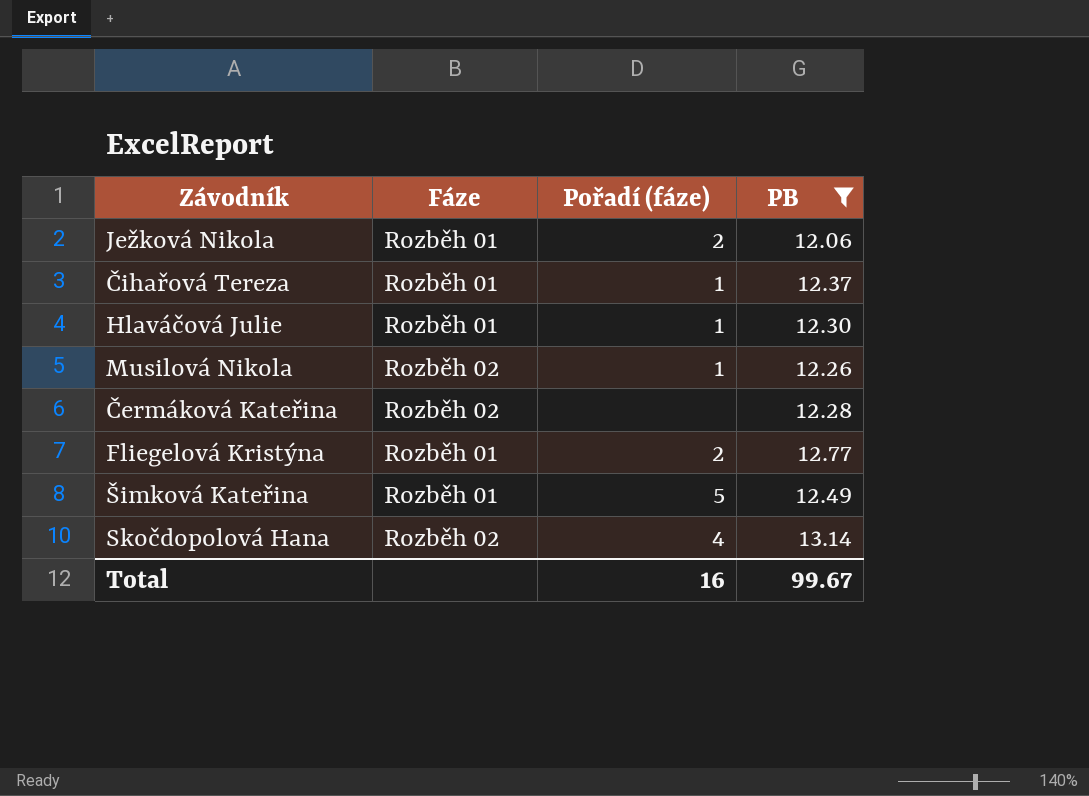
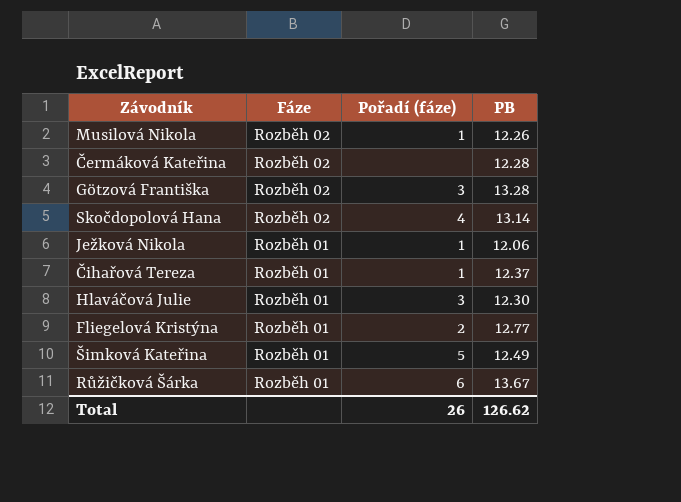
filter: PB <= 13.14 -> none
row order: none -> Fáze descending
Ježková Nikola | Pořadí (fáze): 2 -> 1
Hlaváčová Julie | Pořadí (fáze): 1 -> 3
Total | Pořadí (fáze): 16 -> 26
Total | PB: 99.67 -> 126.62

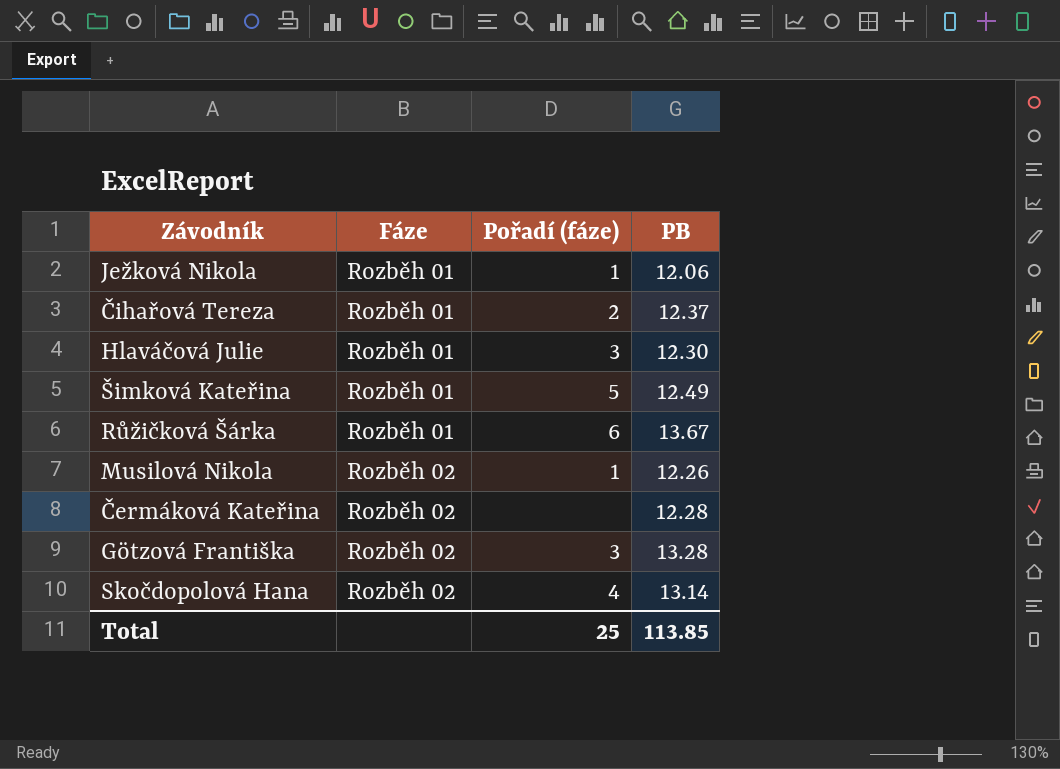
row order: Fáze descending -> Fáze ascending
row Fliegelová Kristýna: Rozběh 01 | 2 | 12.77 -> none
Čihařová Tereza | Pořadí (fáze): 1 -> 2
Total | Pořadí (fáze): 26 -> 25
Total | PB: 126.62 -> 113.85

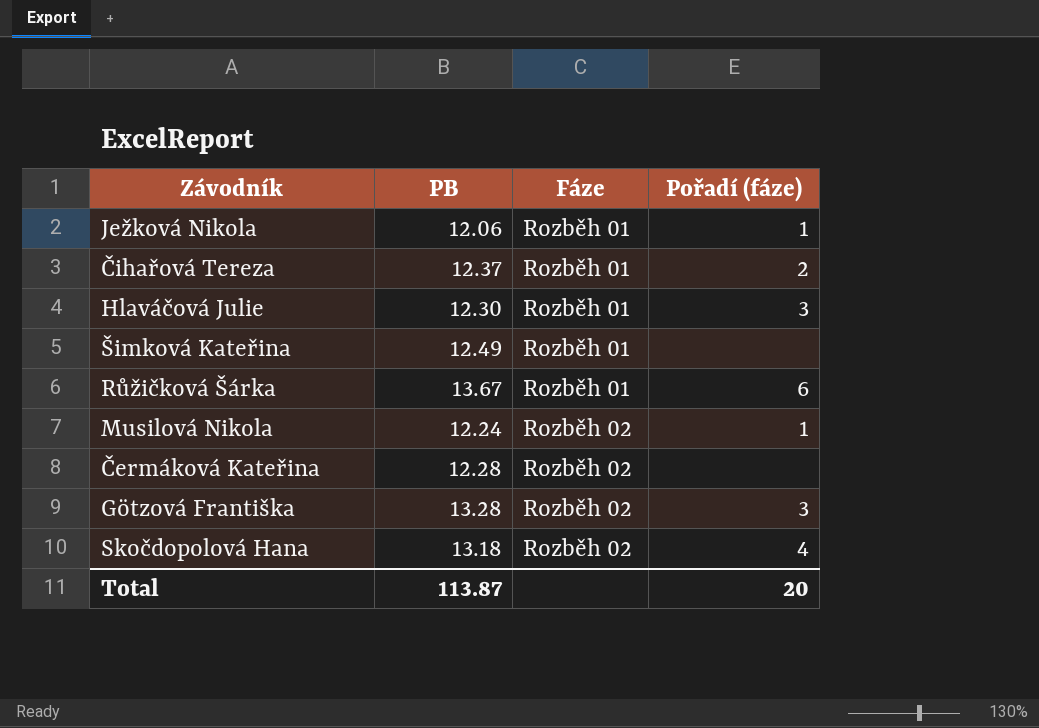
column PB | position: 4 -> 2
Šimková Kateřina | Pořadí (fáze): 5 -> none
Musilová Nikola | PB: 12.26 -> 12.24
Skočdopolová Hana | PB: 13.14 -> 13.18
Total | PB: 113.85 -> 113.87
Total | Pořadí (fáze): 25 -> 20

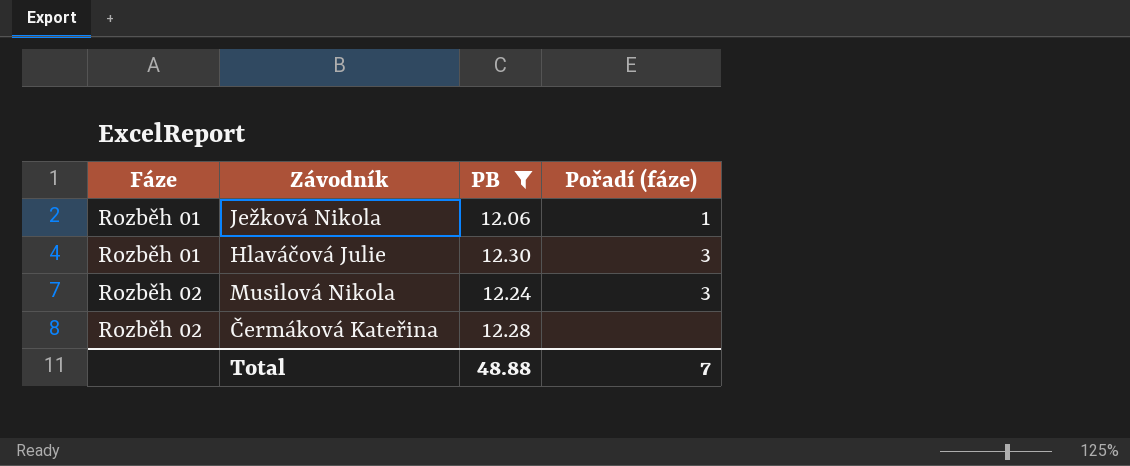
filter: none -> PB <= 12.30
column Fáze | position: 3 -> 1
Musilová Nikola | Pořadí (fáze): 1 -> 3
Total | PB: 113.87 -> 48.88
Total | Pořadí (fáze): 20 -> 7

